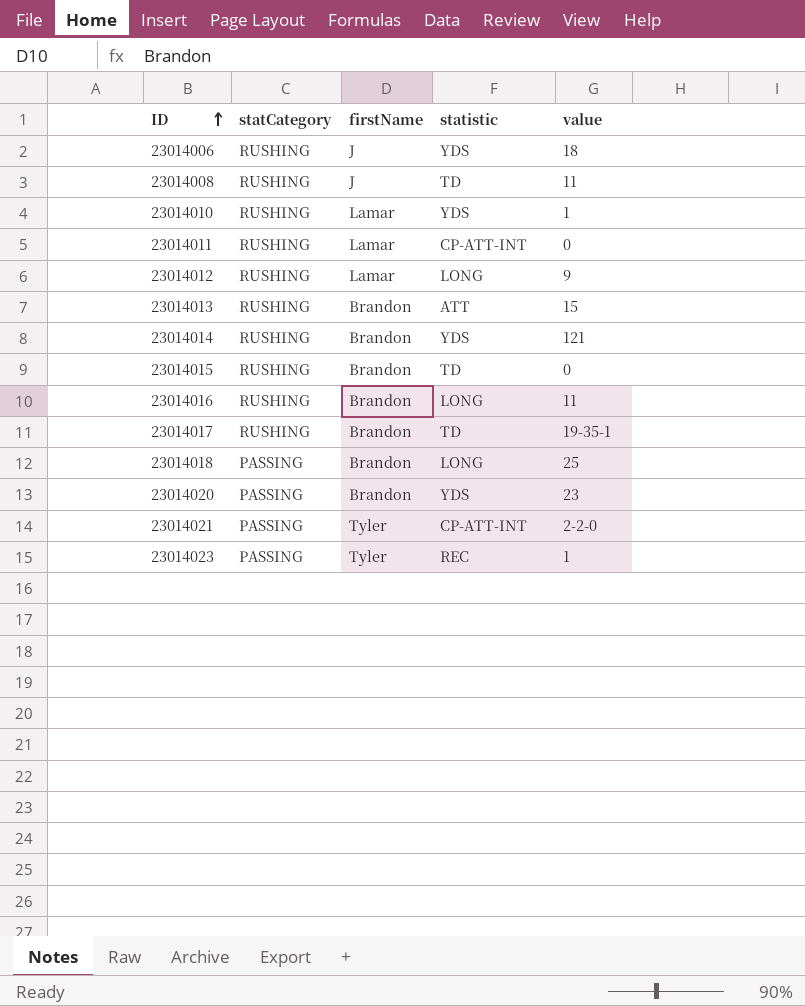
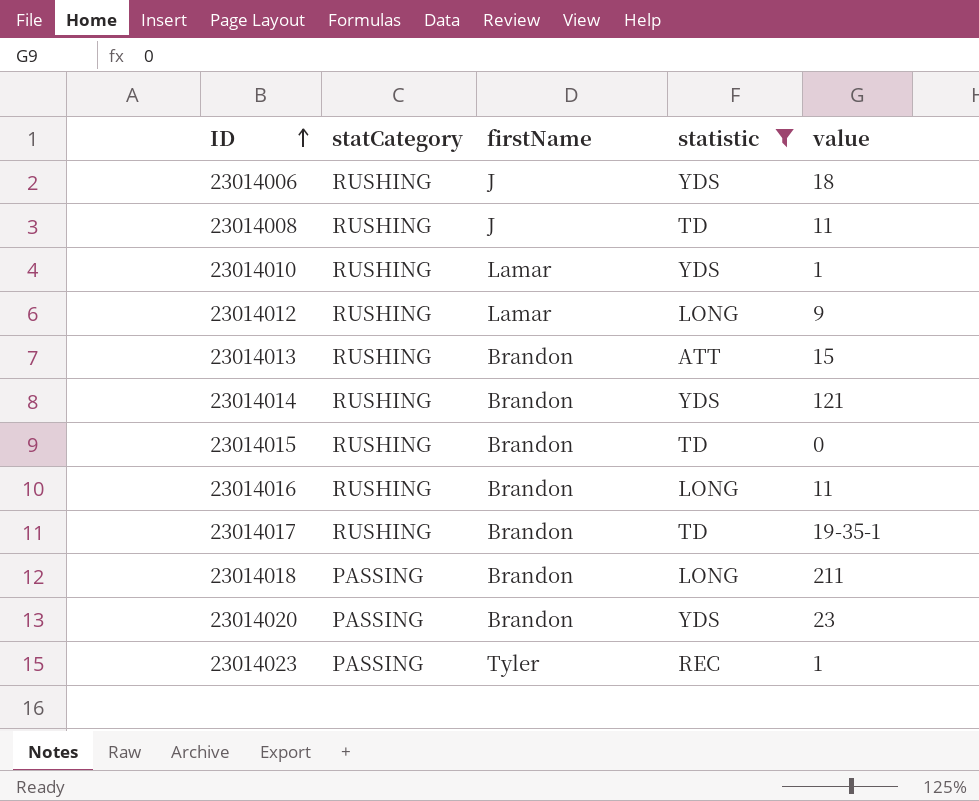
filter: none -> statistic != CP-ATT-INT
23014018 | value: 25 -> 211

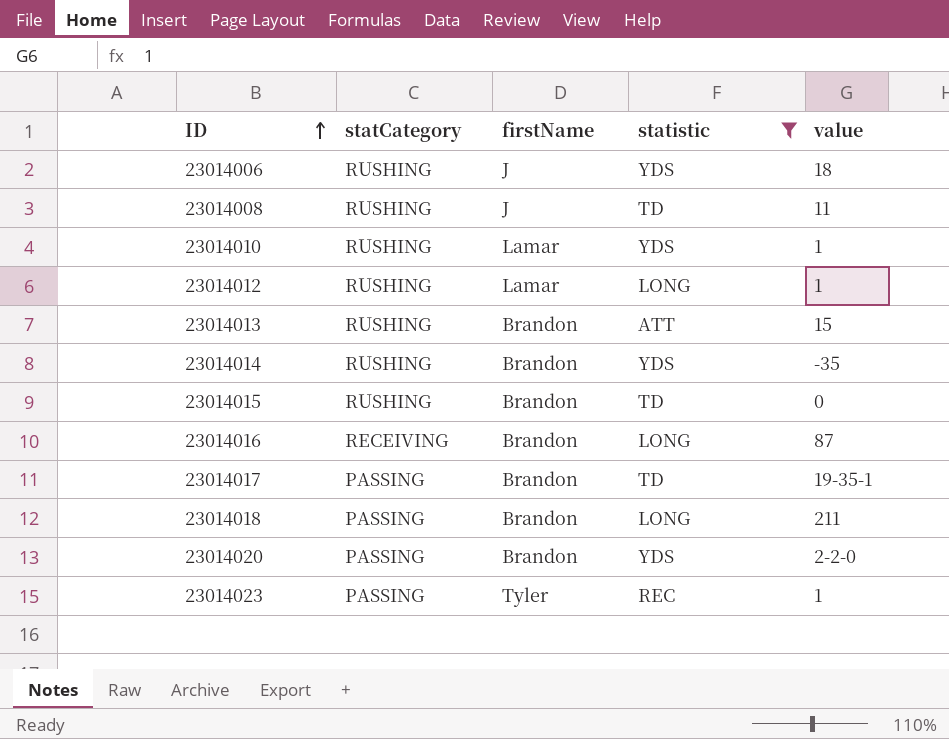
23014012 | value: 9 -> 1
23014014 | value: 121 -> -35
23014016 | statCategory: RUSHING -> RECEIVING
23014016 | value: 11 -> 87
23014017 | statCategory: RUSHING -> PASSING
23014020 | value: 23 -> 2-2-0

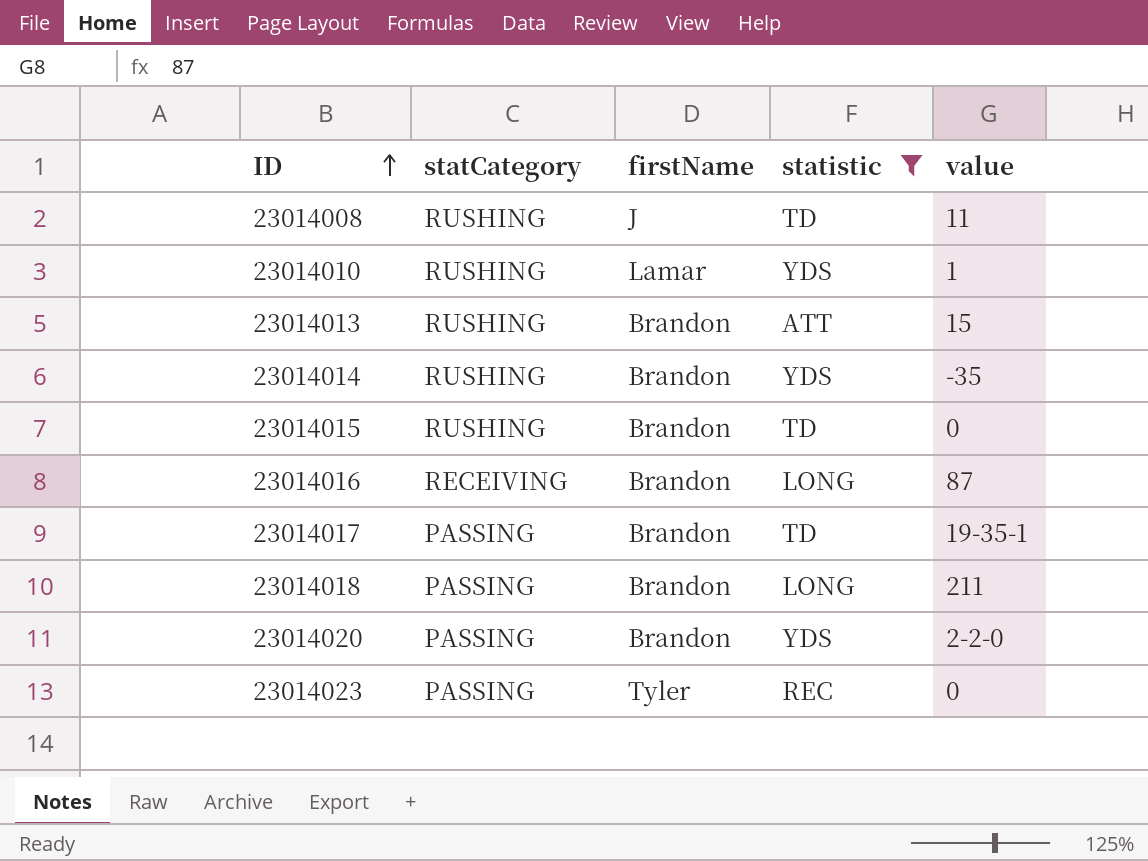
row 23014006: RUSHING | J | YDS | 18 -> none
row 23014012: RUSHING | Lamar | LONG | 1 -> none
23014023 | value: 1 -> 0

